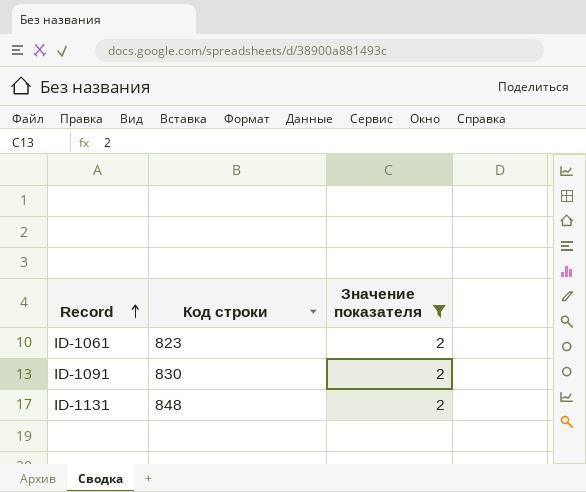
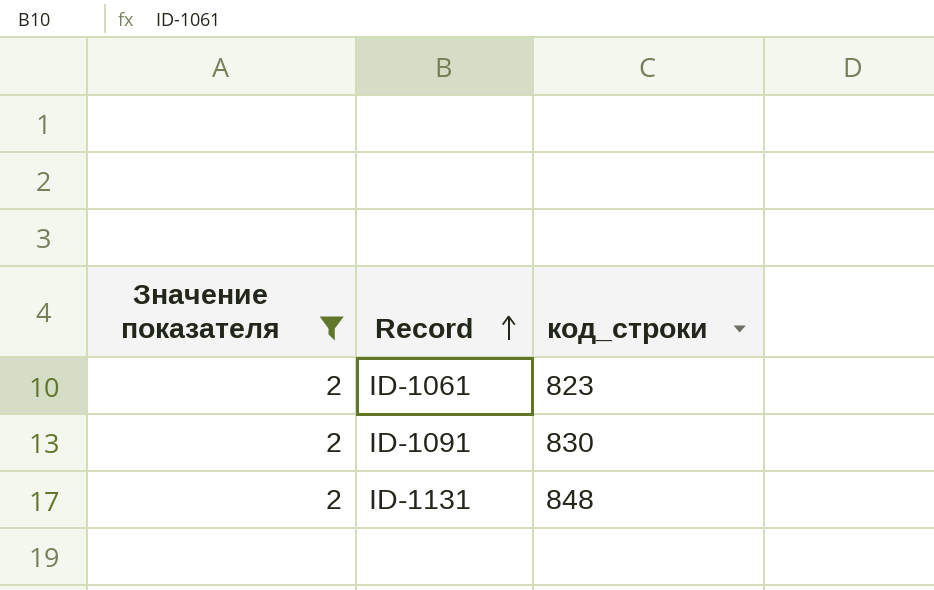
column Значение показателя | position: 3 -> 1
column name: Код строки -> код_строки

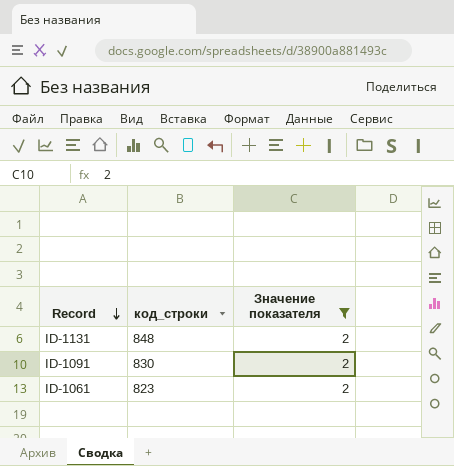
row order: Record ascending -> Record descending
column Значение показателя | position: 1 -> 3

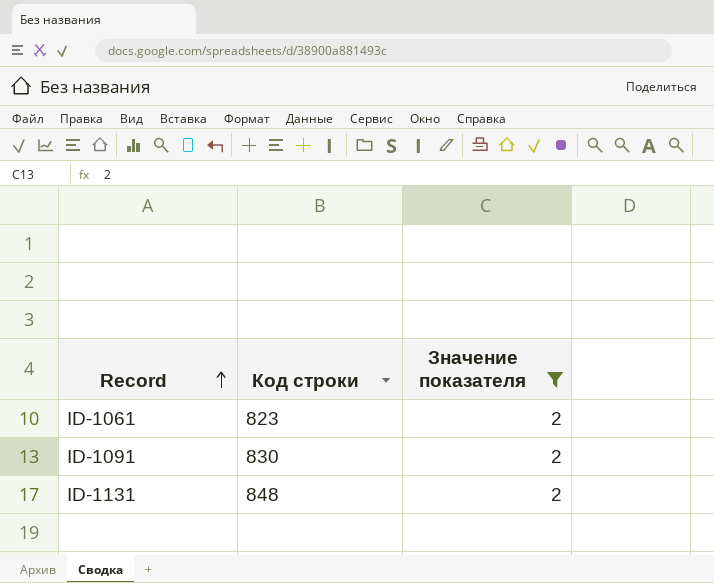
row order: Record descending -> Record ascending
column name: код_строки -> Код строки

